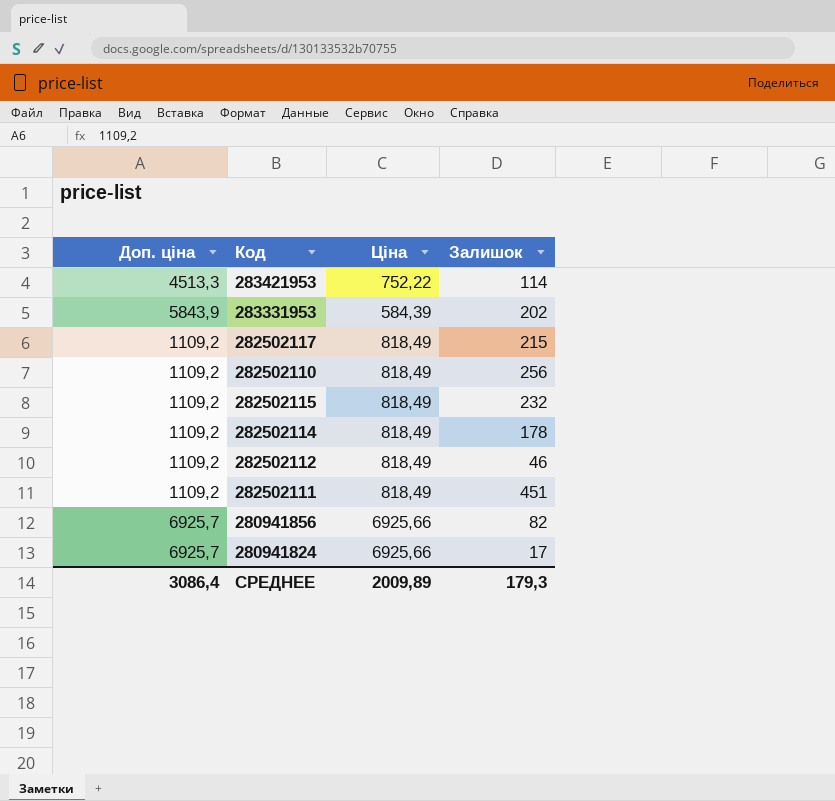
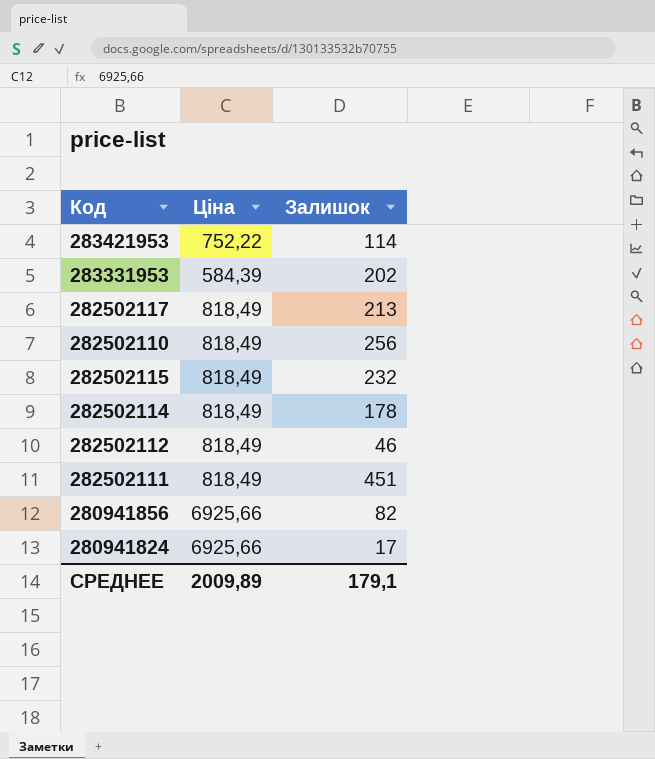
column Доп. ціна | position: 1 -> none
282502117 | Залишок: 215 -> 213
СРЕДНЕЕ | Залишок: 179,3 -> 179,1

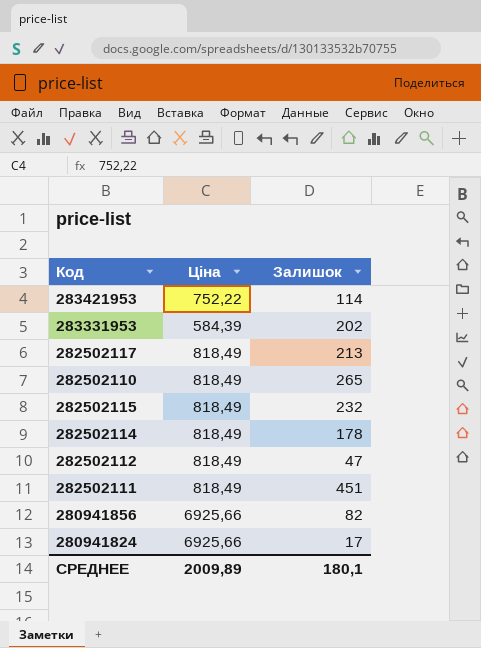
282502110 | Залишок: 256 -> 265
282502112 | Залишок: 46 -> 47
СРЕДНЕЕ | Залишок: 179,1 -> 180,1

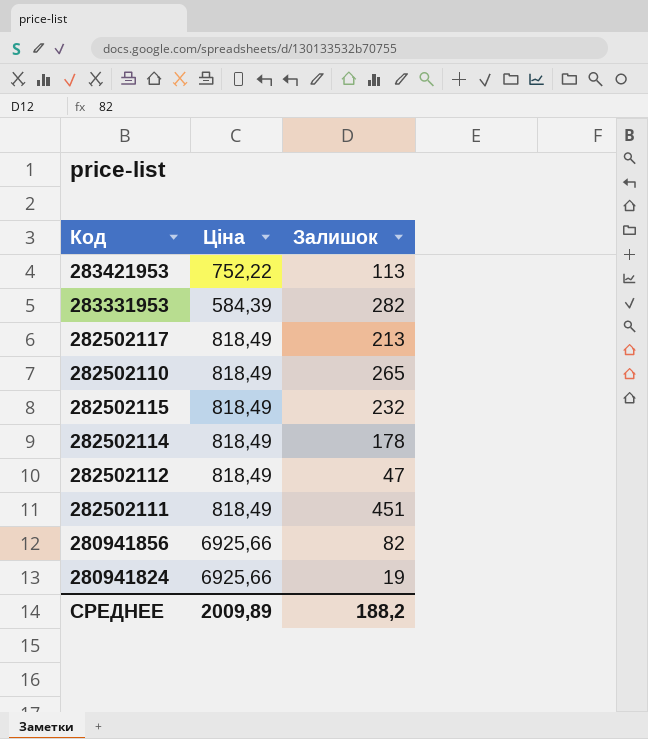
283421953 | Залишок: 114 -> 113
283331953 | Залишок: 202 -> 282
280941824 | Залишок: 17 -> 19
СРЕДНЕЕ | Залишок: 180,1 -> 188,2

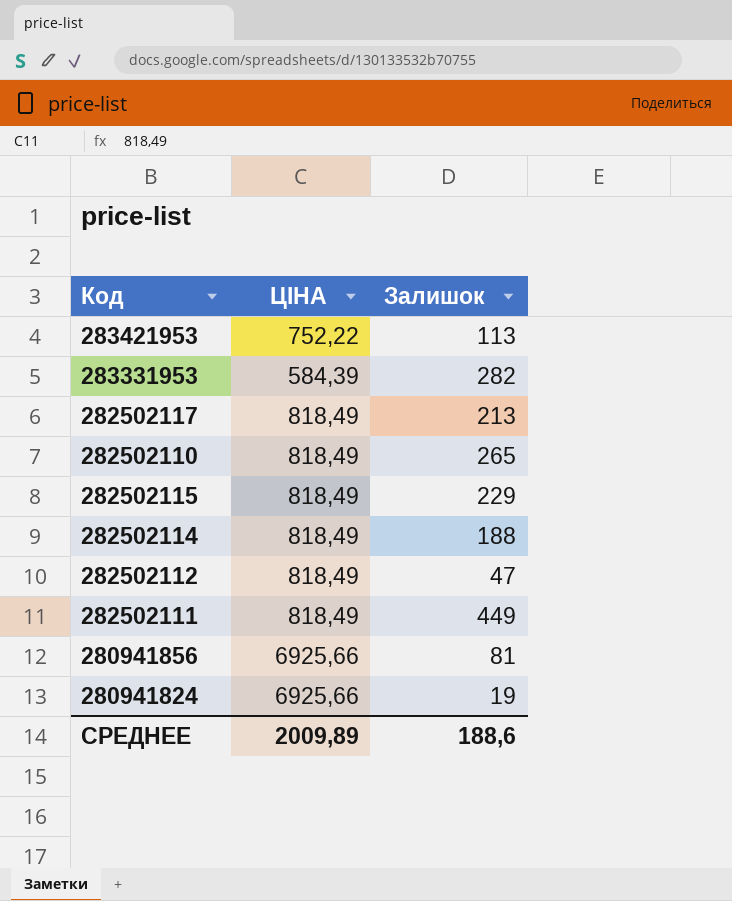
column name: Ціна -> ЦІНА
282502115 | Залишок: 232 -> 229
282502114 | Залишок: 178 -> 188
282502111 | Залишок: 451 -> 449
280941856 | Залишок: 82 -> 81
СРЕДНЕЕ | Залишок: 188,2 -> 188,6

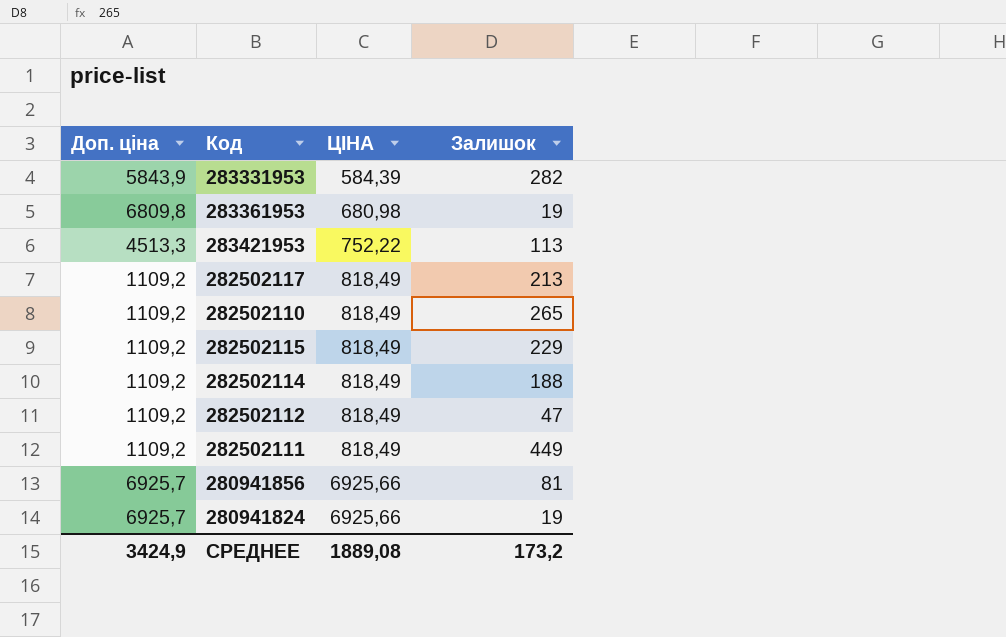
row order: none -> ЦІНА ascending
column Доп. ціна | position: none -> 1
row 283361953: none -> 6809,8 | 680,98 | 19
СРЕДНЕЕ | ЦІНА: 2009,89 -> 1889,08
СРЕДНЕЕ | Залишок: 188,6 -> 173,2

